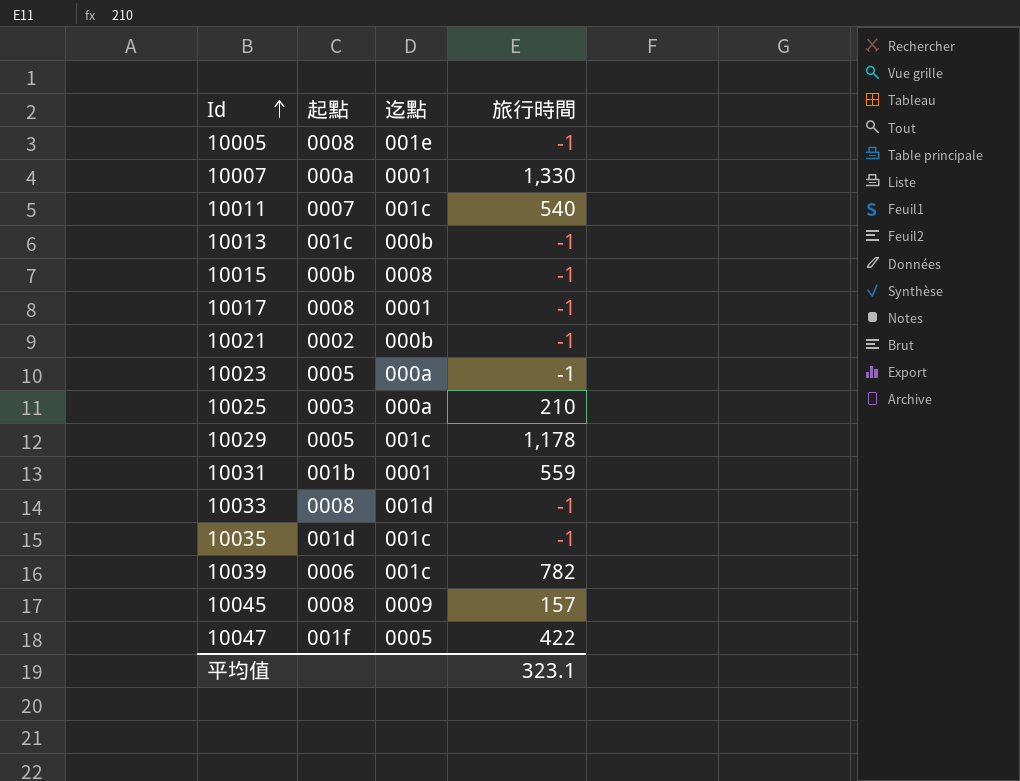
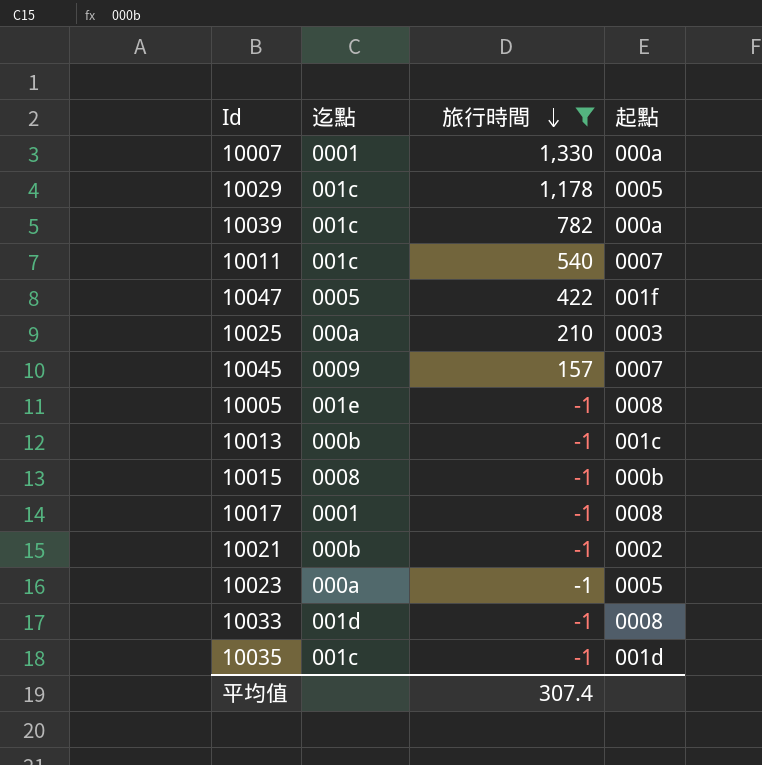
filter: none -> 旅行時間 != 559
row order: Id ascending -> 旅行時間 descending
column 起點 | position: 2 -> 4
10039 | 起點: 0006 -> 000a
10045 | 起點: 0008 -> 0007
平均值 | 旅行時間: 323.1 -> 307.4

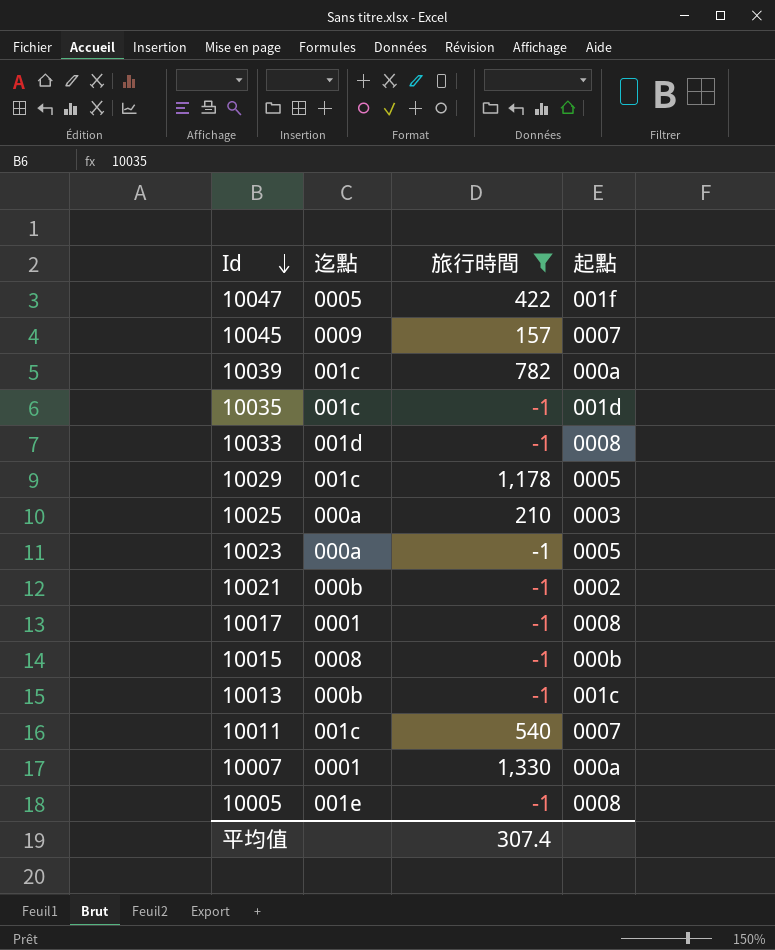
row order: 旅行時間 descending -> Id descending

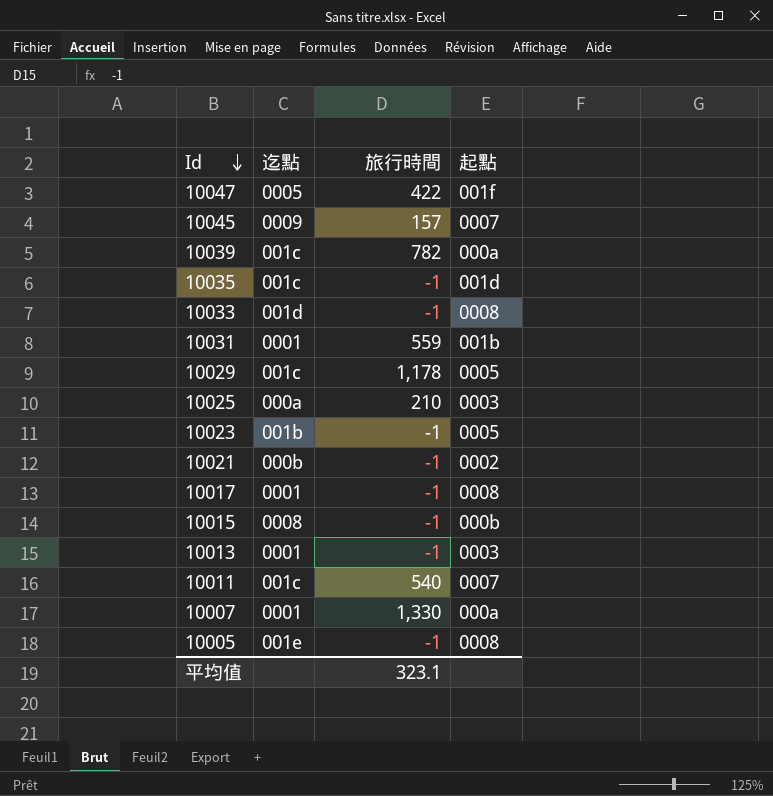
filter: 旅行時間 != 559 -> none
10023 | 迄點: 000a -> 001b
10013 | 迄點: 000b -> 0001
10013 | 起點: 001c -> 0003
平均值 | 旅行時間: 307.4 -> 323.1

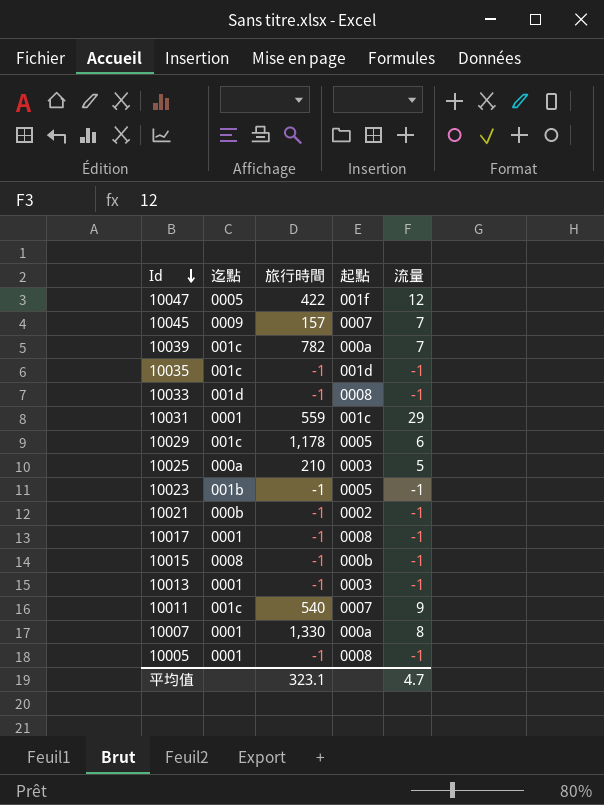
column 流量 | position: none -> 5
10031 | 起點: 001b -> 001c
10005 | 迄點: 001e -> 0001

